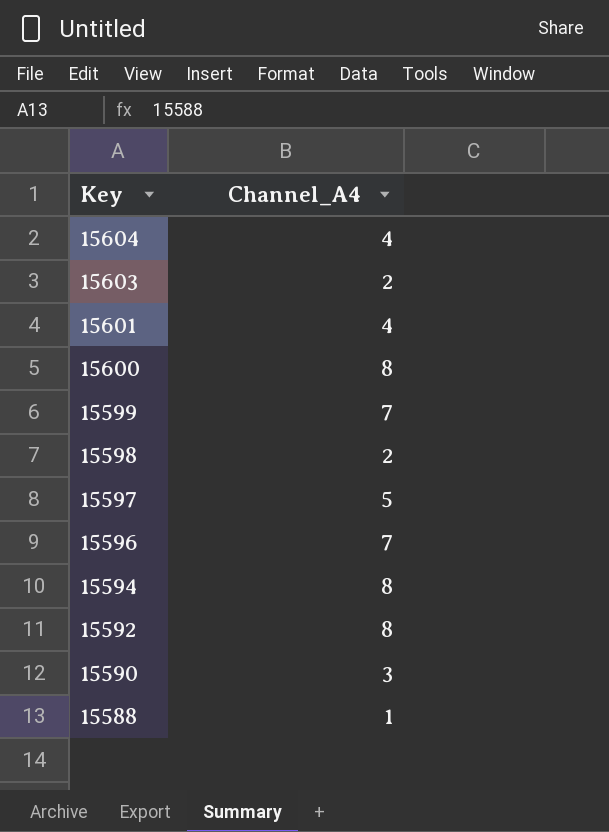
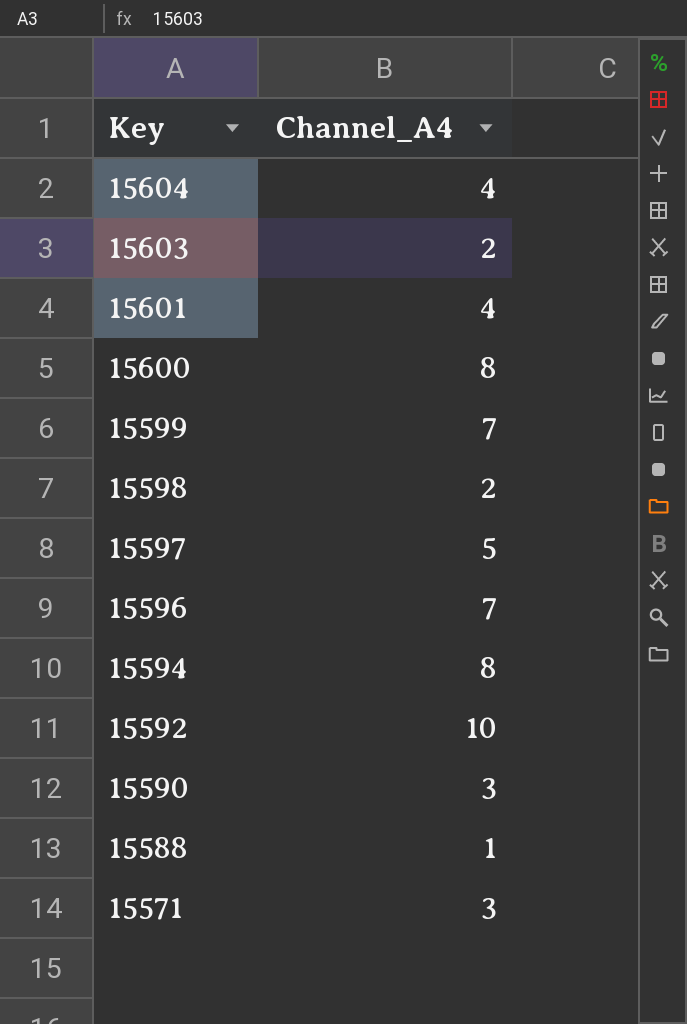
15592 | Channel_A4: 8 -> 10
row 15571: none -> 3

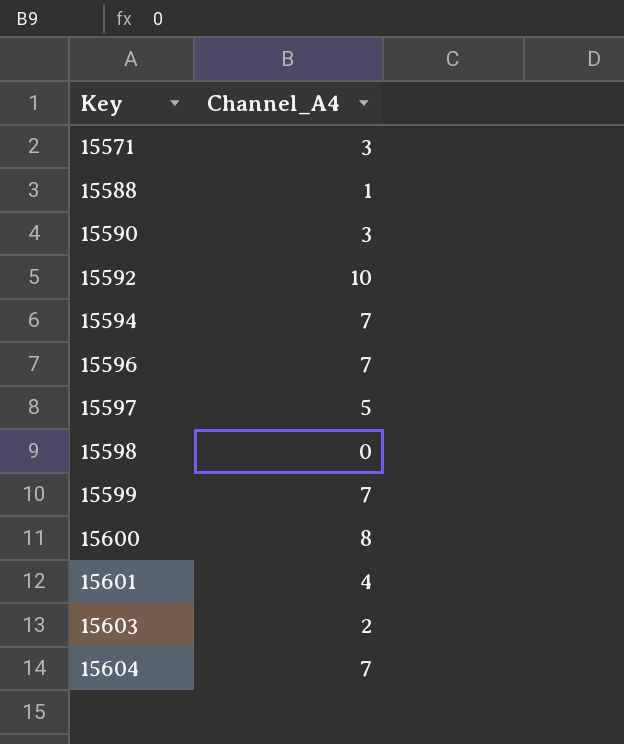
row order: Key descending -> Key ascending
15594 | Channel_A4: 8 -> 7
15598 | Channel_A4: 2 -> 0
15604 | Channel_A4: 4 -> 7

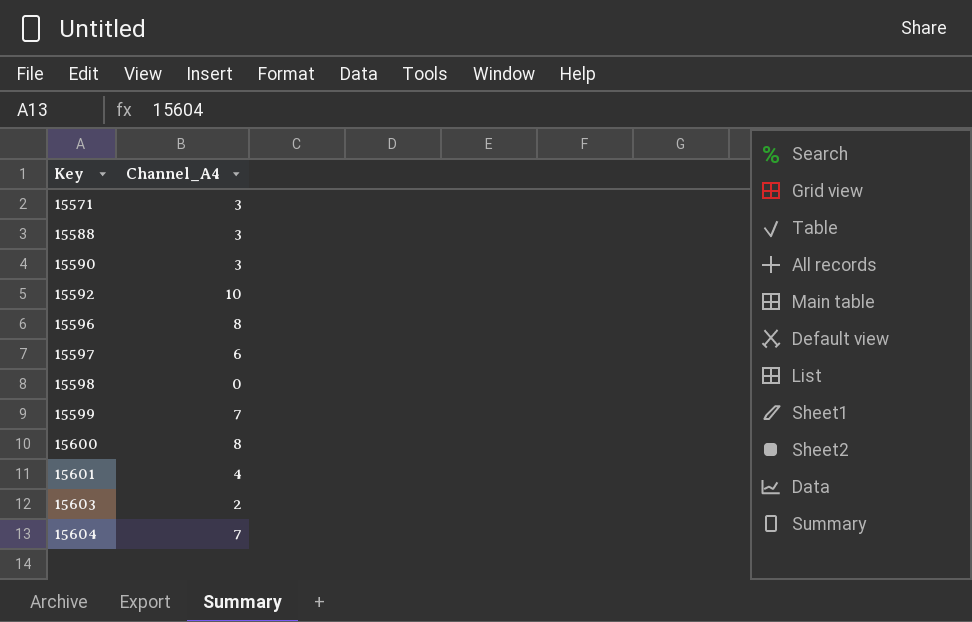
row 15594: 7 -> none
15588 | Channel_A4: 1 -> 3
15596 | Channel_A4: 7 -> 8
15597 | Channel_A4: 5 -> 6

